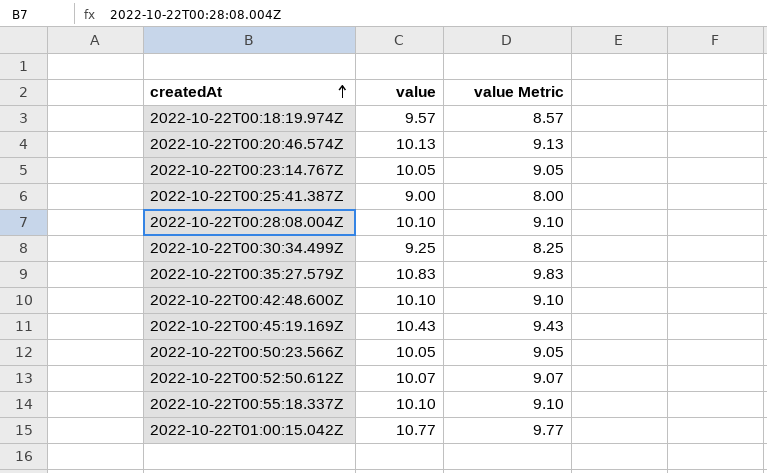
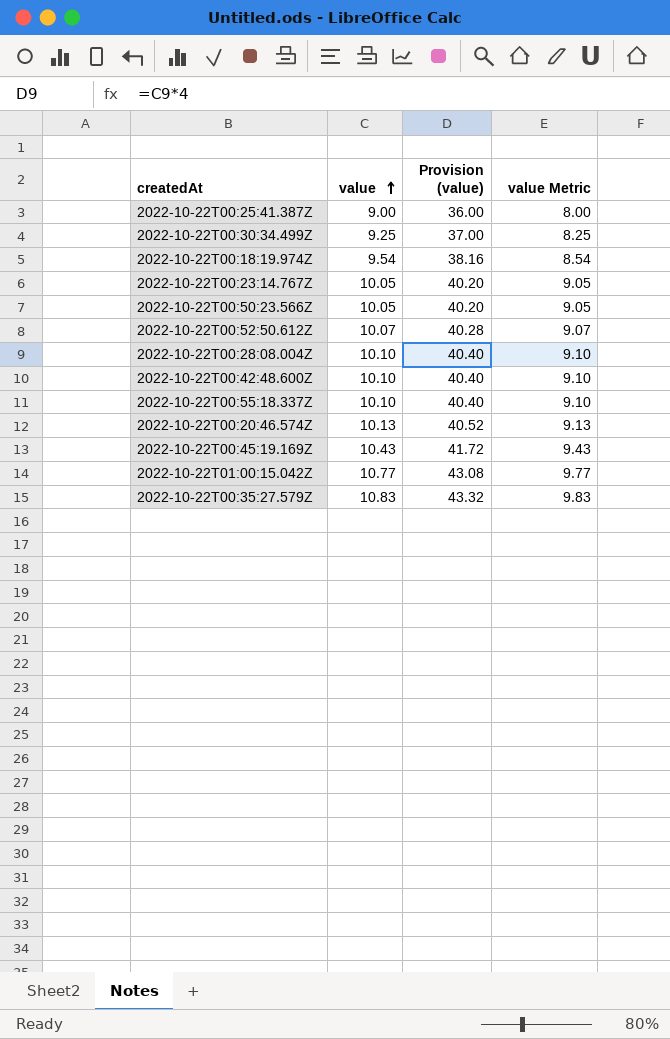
row order: createdAt ascending -> value ascending
column Provision (value) | formula: none -> [value] * 4
2022-10-22T00:18:19.974Z | value: 9.57 -> 9.54
2022-10-22T00:18:19.974Z | value Metric: 8.57 -> 8.54

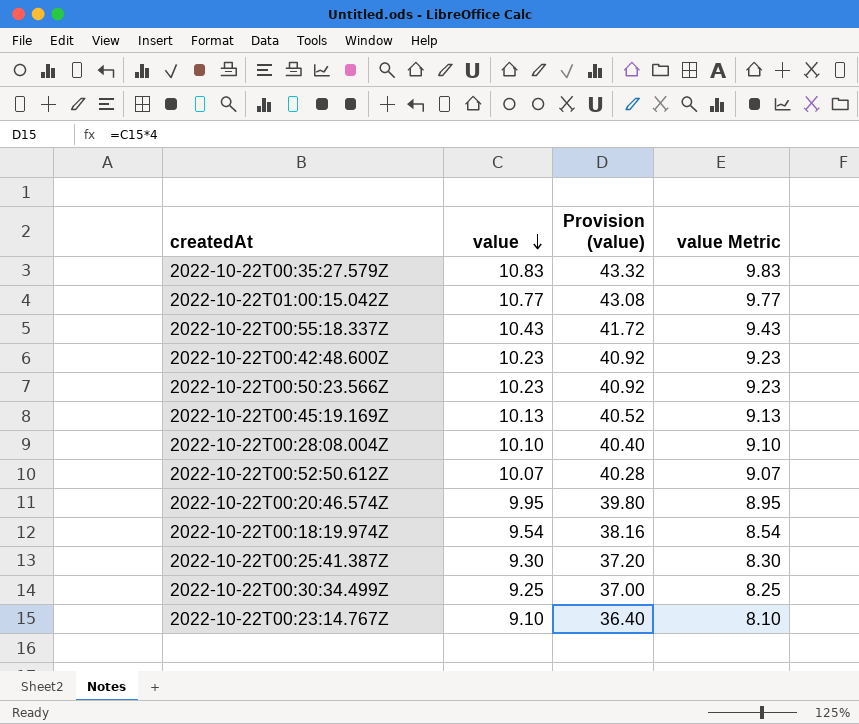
row order: value ascending -> value descending
2022-10-22T00:55:18.337Z | value: 10.10 -> 10.43
2022-10-22T00:55:18.337Z | Provision (value): 40.40 -> 41.72
2022-10-22T00:55:18.337Z | value Metric: 9.10 -> 9.43
2022-10-22T00:42:48.600Z | value: 10.10 -> 10.23
2022-10-22T00:42:48.600Z | Provision (value): 40.40 -> 40.92
2022-10-22T00:42:48.600Z | value Metric: 9.10 -> 9.23
2022-10-22T00:50:23.566Z | value: 10.05 -> 10.23
2022-10-22T00:50:23.566Z | Provision (value): 40.20 -> 40.92
2022-10-22T00:50:23.566Z | value Metric: 9.05 -> 9.23
2022-10-22T00:45:19.169Z | value: 10.43 -> 10.13
2022-10-22T00:45:19.169Z | Provision (value): 41.72 -> 40.52
2022-10-22T00:45:19.169Z | value Metric: 9.43 -> 9.13
2022-10-22T00:20:46.574Z | value: 10.13 -> 9.95
2022-10-22T00:20:46.574Z | Provision (value): 40.52 -> 39.80
2022-10-22T00:20:46.574Z | value Metric: 9.13 -> 8.95
2022-10-22T00:25:41.387Z | value: 9.00 -> 9.30
2022-10-22T00:25:41.387Z | Provision (value): 36.00 -> 37.20
2022-10-22T00:25:41.387Z | value Metric: 8.00 -> 8.30
2022-10-22T00:23:14.767Z | value: 10.05 -> 9.10
2022-10-22T00:23:14.767Z | Provision (value): 40.20 -> 36.40
2022-10-22T00:23:14.767Z | value Metric: 9.05 -> 8.10

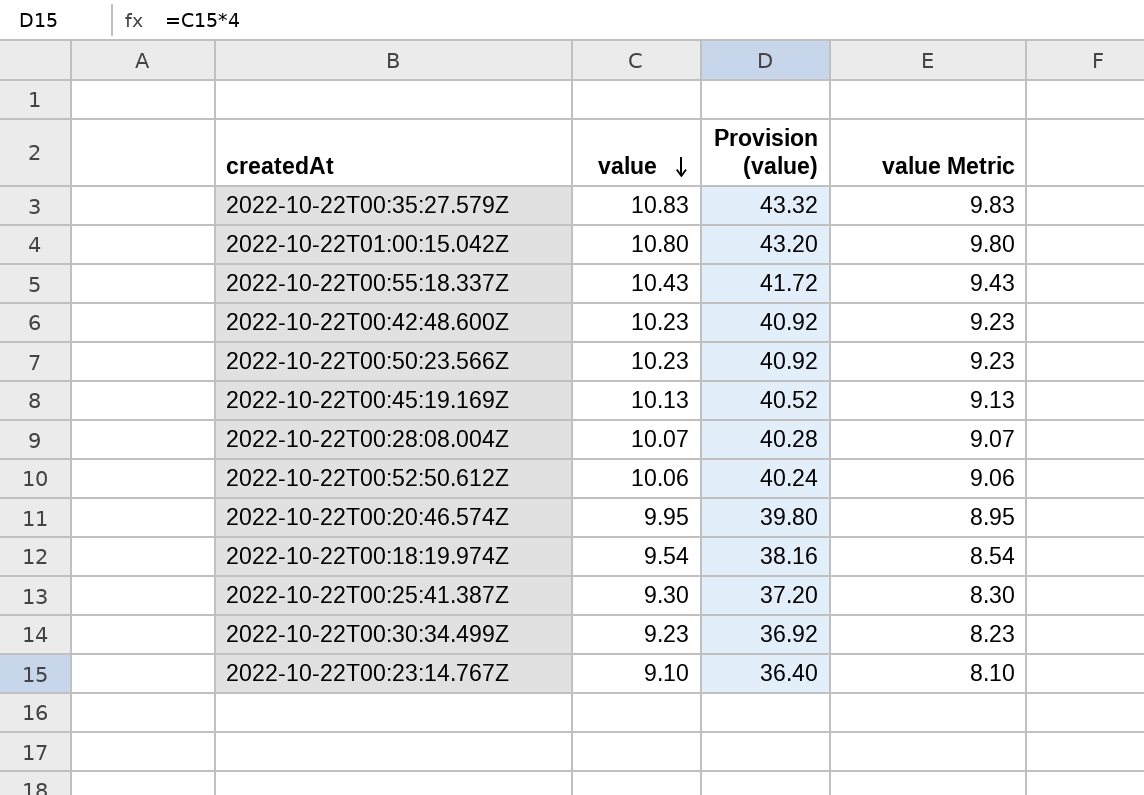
2022-10-22T01:00:15.042Z | value: 10.77 -> 10.80
2022-10-22T01:00:15.042Z | Provision (value): 43.08 -> 43.20
2022-10-22T01:00:15.042Z | value Metric: 9.77 -> 9.80
2022-10-22T00:28:08.004Z | value: 10.10 -> 10.07
2022-10-22T00:28:08.004Z | Provision (value): 40.40 -> 40.28
2022-10-22T00:28:08.004Z | value Metric: 9.10 -> 9.07
2022-10-22T00:52:50.612Z | value: 10.07 -> 10.06
2022-10-22T00:52:50.612Z | Provision (value): 40.28 -> 40.24
2022-10-22T00:52:50.612Z | value Metric: 9.07 -> 9.06
2022-10-22T00:30:34.499Z | value: 9.25 -> 9.23
2022-10-22T00:30:34.499Z | Provision (value): 37.00 -> 36.92
2022-10-22T00:30:34.499Z | value Metric: 8.25 -> 8.23

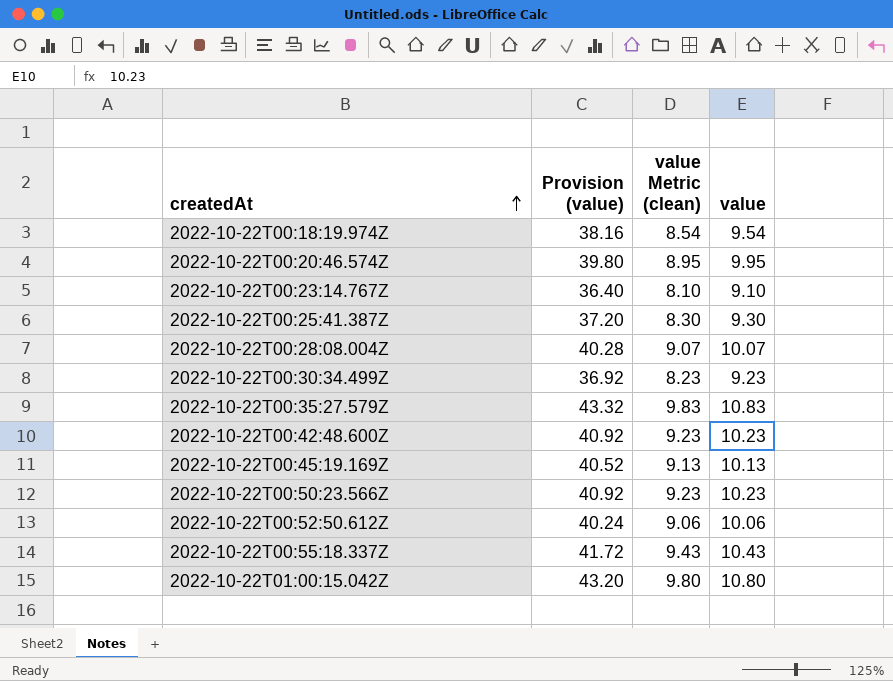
row order: value descending -> createdAt ascending
column name: value Metric -> value Metric (clean)
column value | position: 2 -> 4

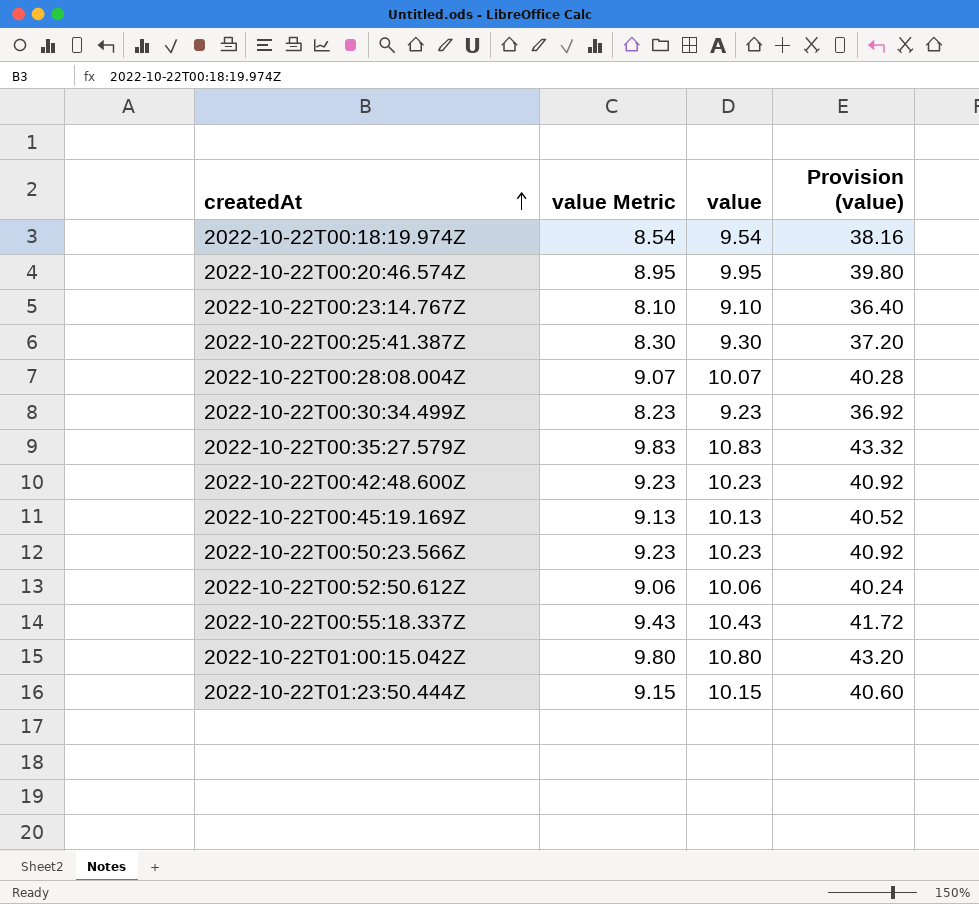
column name: value Metric (clean) -> value Metric
column Provision (value) | position: 2 -> 4
row 2022-10-22T01:23:50.444Z: none -> 9.15 | 10.15 | 40.60

